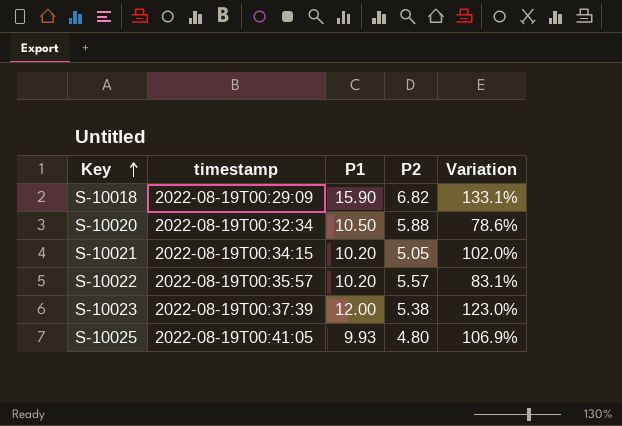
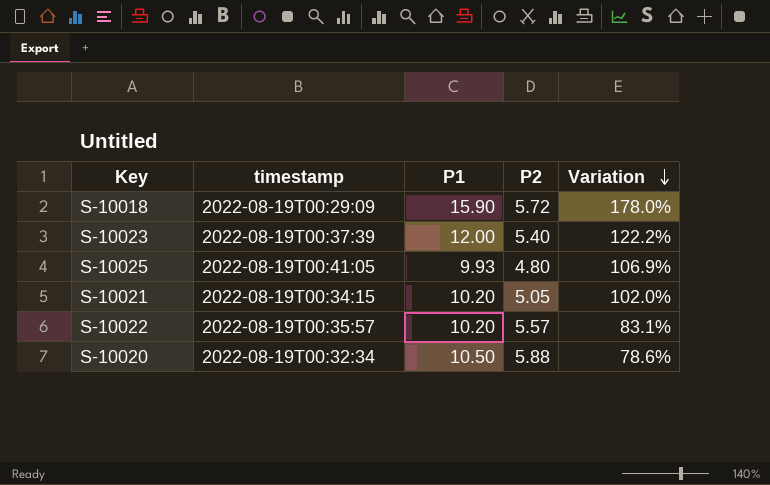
row order: Key ascending -> Variation descending
S-10018 | P2: 6.82 -> 5.72
S-10018 | Variation: 133.1% -> 178.0%
S-10023 | P2: 5.38 -> 5.40
S-10023 | Variation: 123.0% -> 122.2%

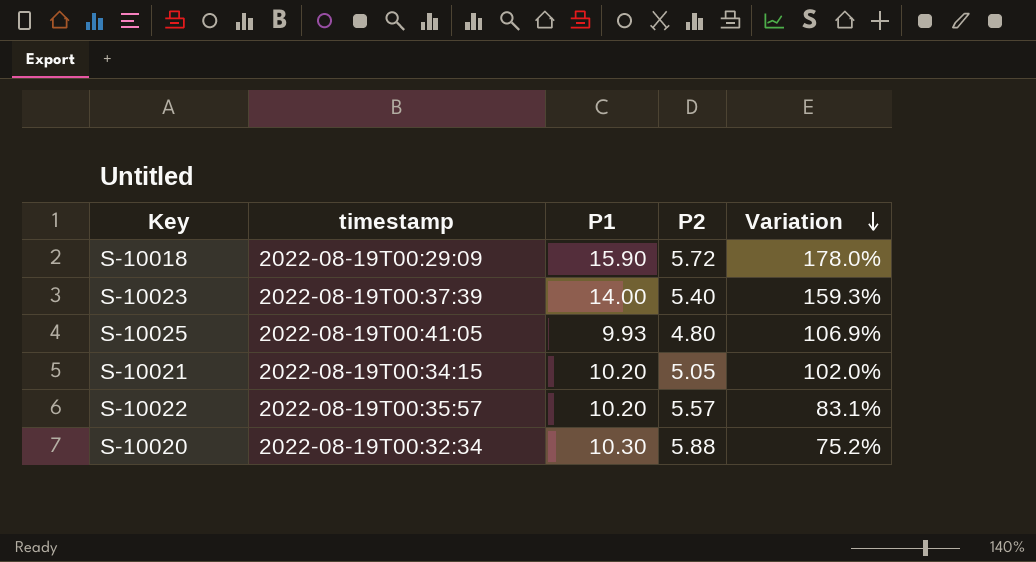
S-10023 | P1: 12.00 -> 14.00
S-10023 | Variation: 122.2% -> 159.3%
S-10020 | P1: 10.50 -> 10.30
S-10020 | Variation: 78.6% -> 75.2%

